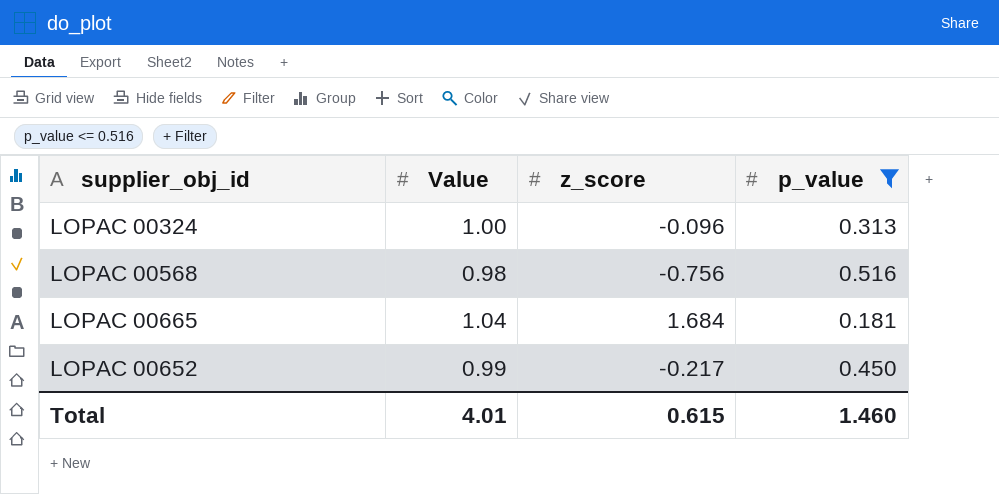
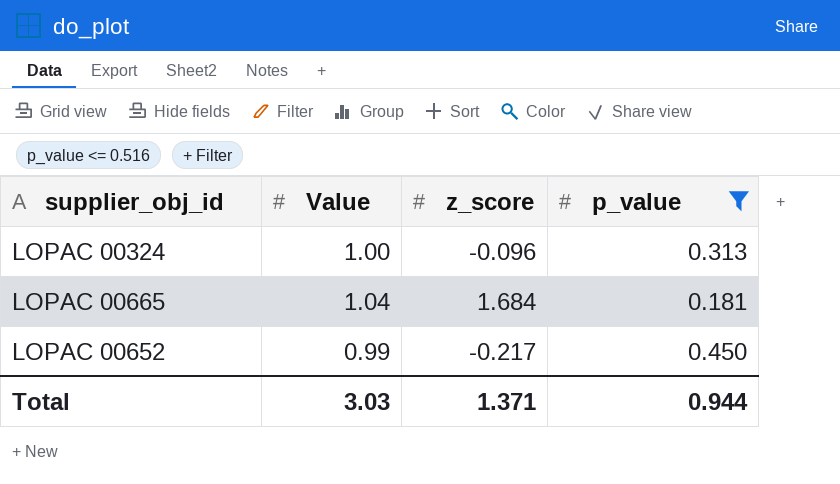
row LOPAC 00568: 0.98 | -0.756 | 0.516 -> none
Total | Value: 4.01 -> 3.03
Total | z_score: 0.615 -> 1.371
Total | p_value: 1.460 -> 0.944

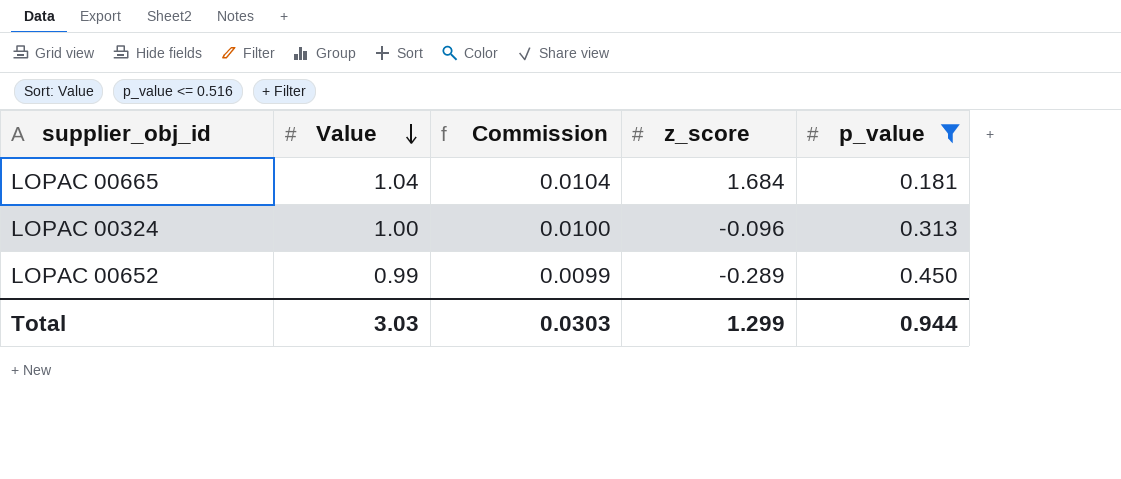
row order: none -> Value descending
column Commission | formula: none -> [Value] * 0.01
LOPAC 00652 | z_score: -0.217 -> -0.289
Total | z_score: 1.371 -> 1.299

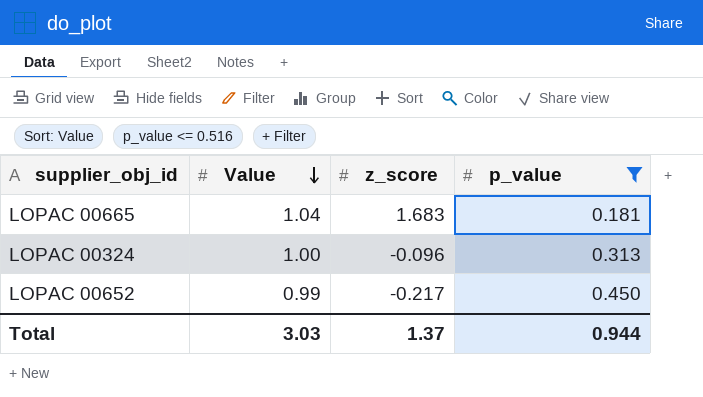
column Commission | formula: [Value] * 0.01 -> none
LOPAC 00665 | z_score: 1.684 -> 1.683
LOPAC 00652 | z_score: -0.289 -> -0.217
Total | z_score: 1.299 -> 1.37

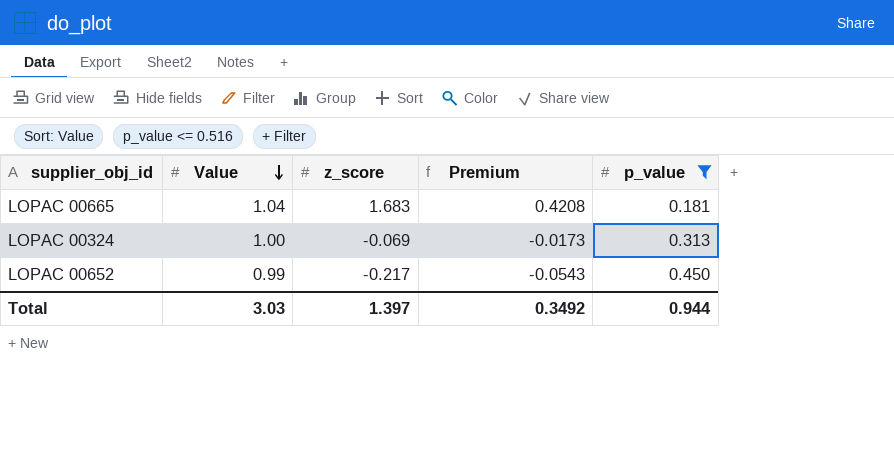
column Premium | formula: none -> [z_score] * 0.25
LOPAC 00324 | z_score: -0.096 -> -0.069
Total | z_score: 1.37 -> 1.397

